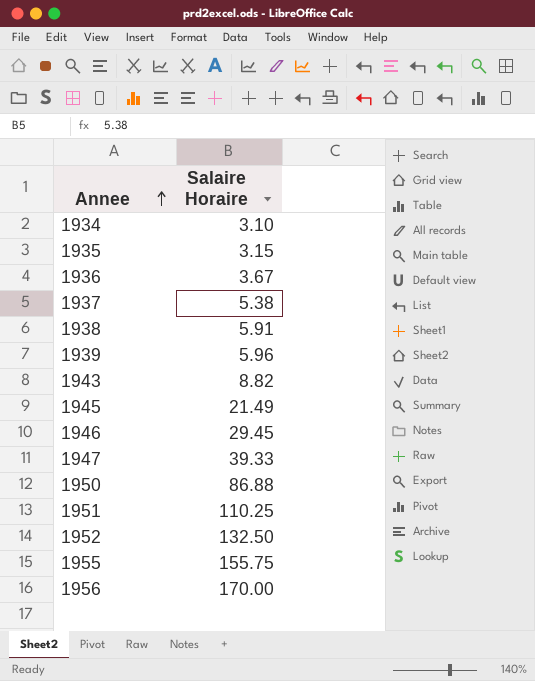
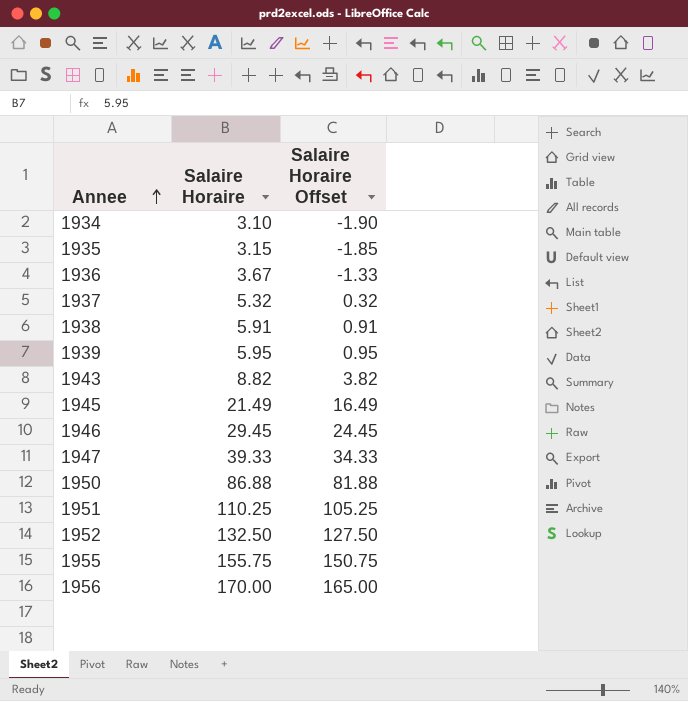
column Salaire Horaire Offset | formula: none -> [Salaire Horaire] - 5
1937 | Salaire Horaire: 5.38 -> 5.32
1939 | Salaire Horaire: 5.96 -> 5.95

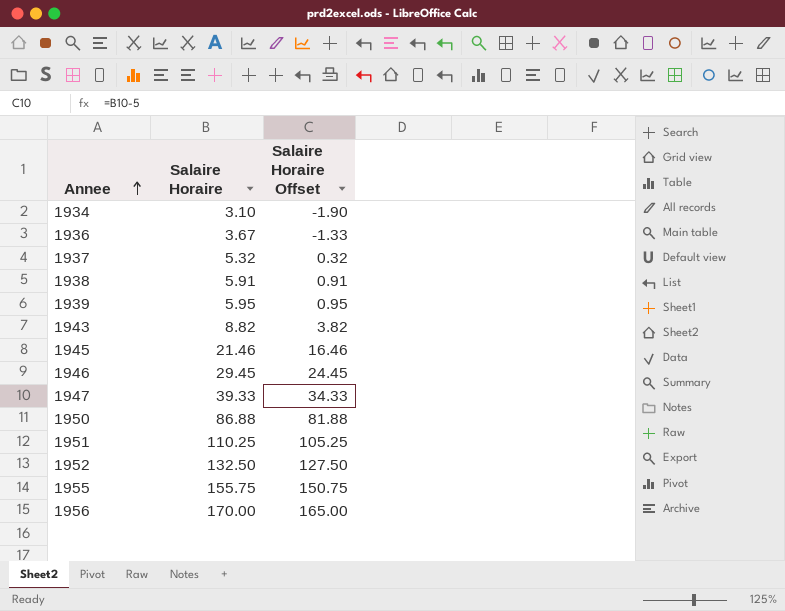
row 1935: 3.15 | -1.85 -> none
1945 | Salaire Horaire: 21.49 -> 21.46
1945 | Salaire Horaire Offset: 16.49 -> 16.46

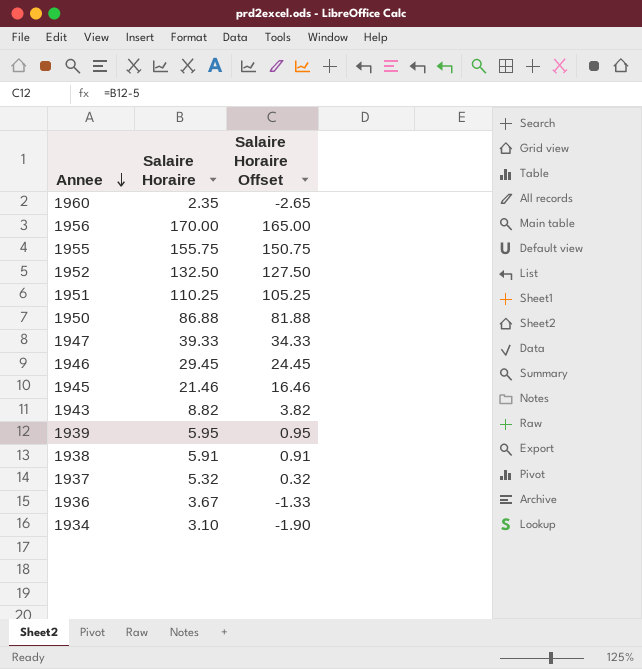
row order: Annee ascending -> Annee descending
row 1960: none -> 2.35 | -2.65

